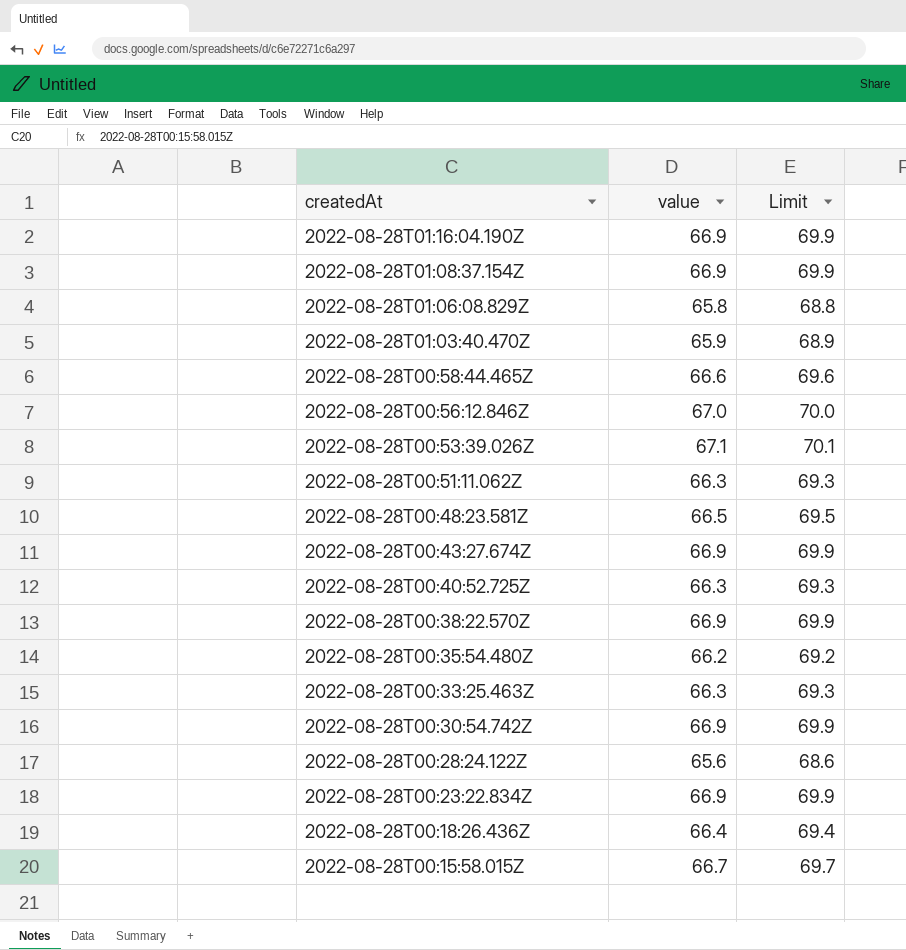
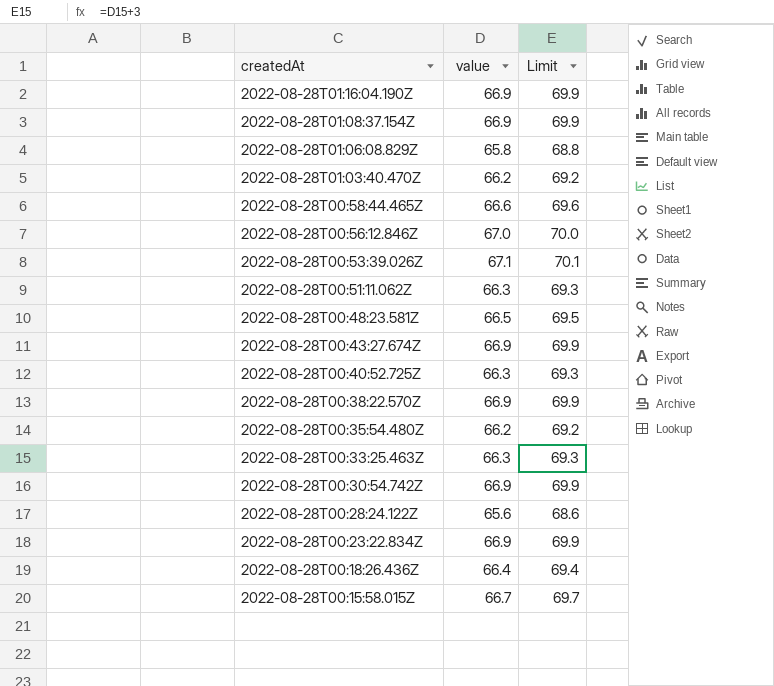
2022-08-28T01:03:40.470Z | value: 65.9 -> 66.2
2022-08-28T01:03:40.470Z | Limit: 68.9 -> 69.2

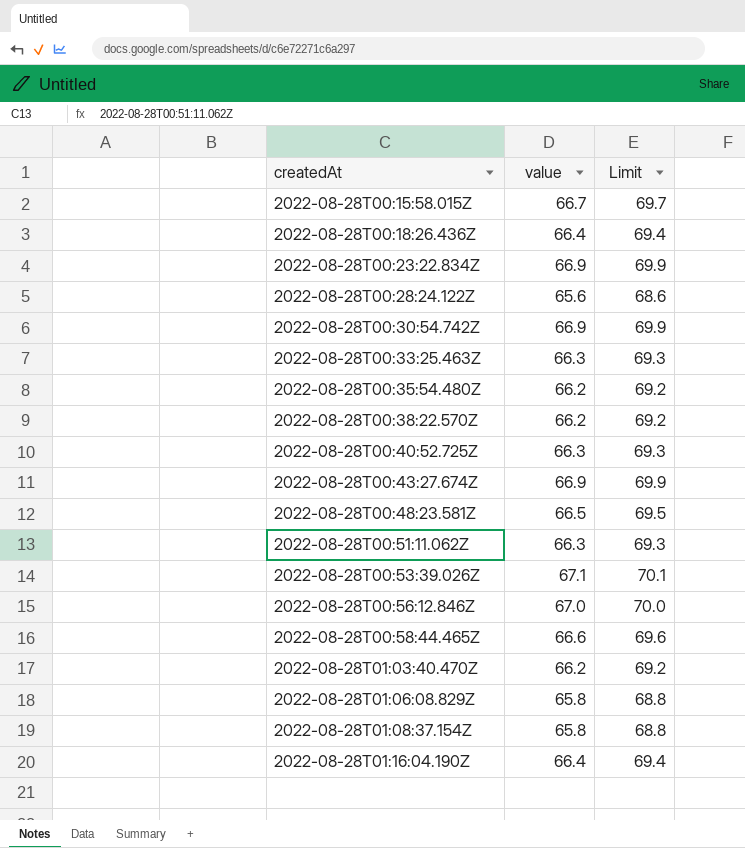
row order: createdAt descending -> createdAt ascending
2022-08-28T00:38:22.570Z | value: 66.9 -> 66.2
2022-08-28T00:38:22.570Z | Limit: 69.9 -> 69.2
2022-08-28T01:08:37.154Z | value: 66.9 -> 65.8
2022-08-28T01:08:37.154Z | Limit: 69.9 -> 68.8
2022-08-28T01:16:04.190Z | value: 66.9 -> 66.4
2022-08-28T01:16:04.190Z | Limit: 69.9 -> 69.4

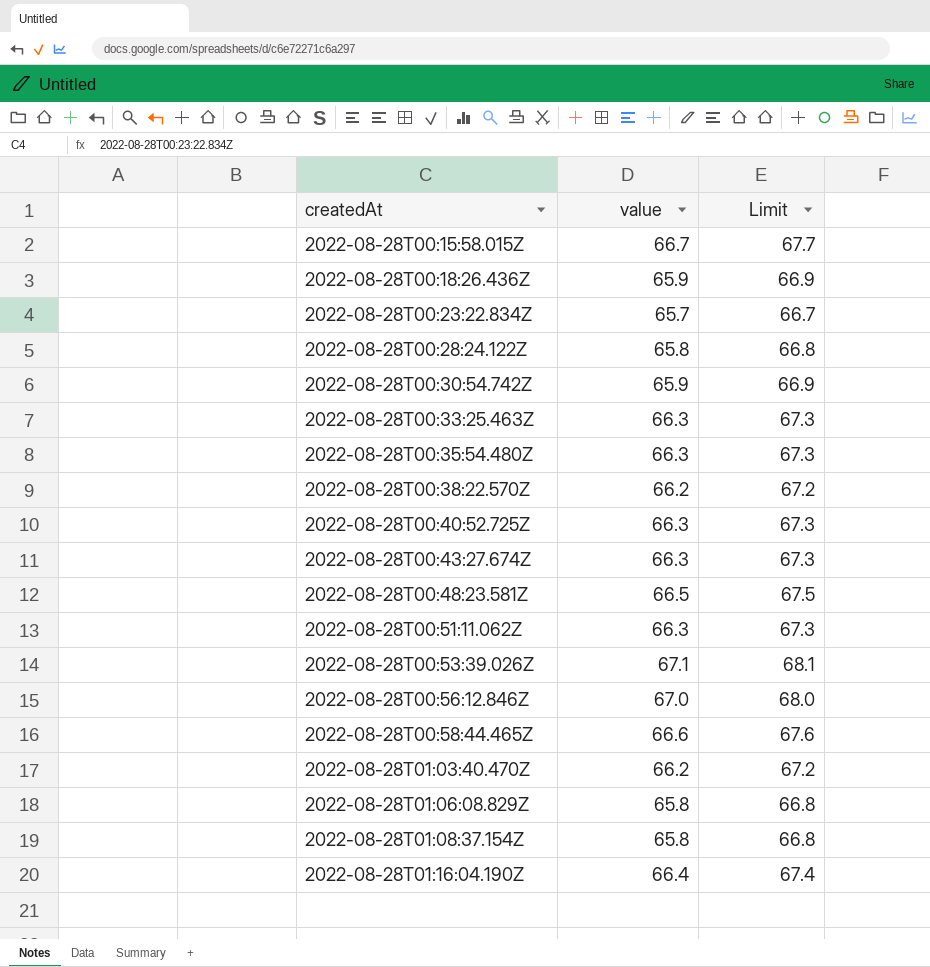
column Limit | formula: [value] + 3 -> [value] + 1
2022-08-28T00:18:26.436Z | value: 66.4 -> 65.9
2022-08-28T00:23:22.834Z | value: 66.9 -> 65.7
2022-08-28T00:28:24.122Z | value: 65.6 -> 65.8
2022-08-28T00:30:54.742Z | value: 66.9 -> 65.9
2022-08-28T00:35:54.480Z | value: 66.2 -> 66.3
2022-08-28T00:43:27.674Z | value: 66.9 -> 66.3

